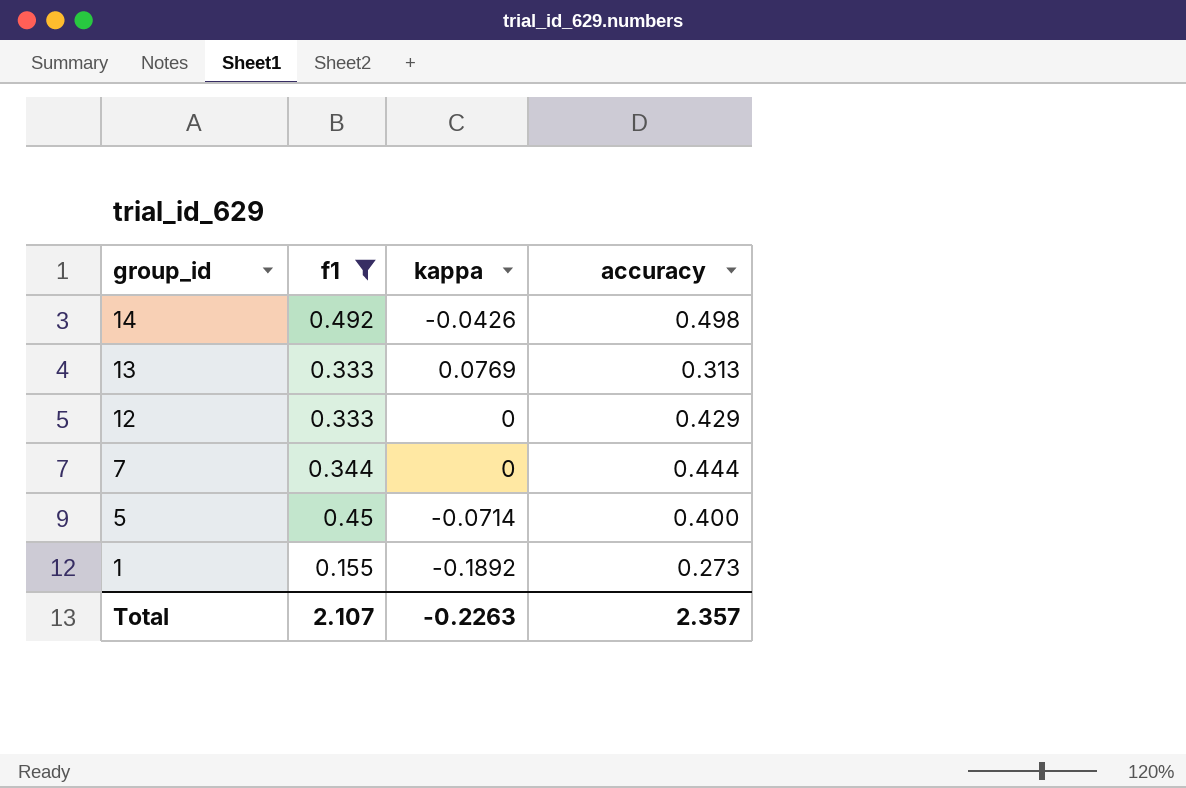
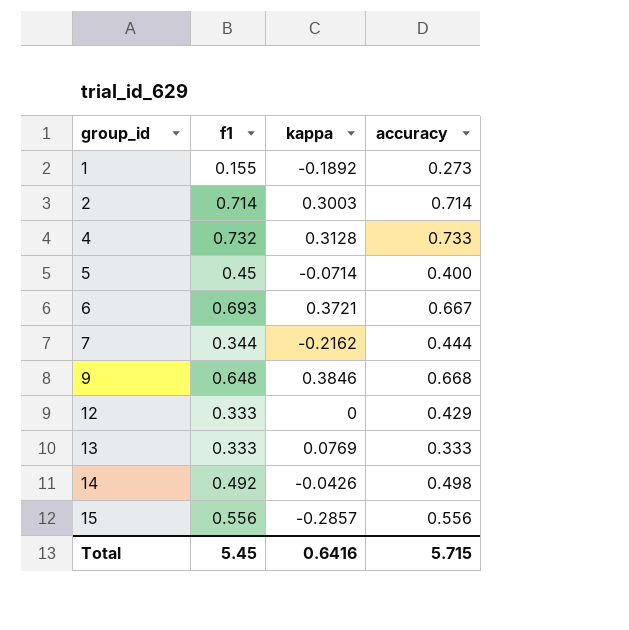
filter: f1 <= 0.492 -> none
row order: group_id descending -> group_id ascending
7 | kappa: 0 -> -0.2162
13 | accuracy: 0.313 -> 0.333
Total | f1: 2.107 -> 5.45
Total | kappa: -0.2263 -> 0.6416
Total | accuracy: 2.357 -> 5.715

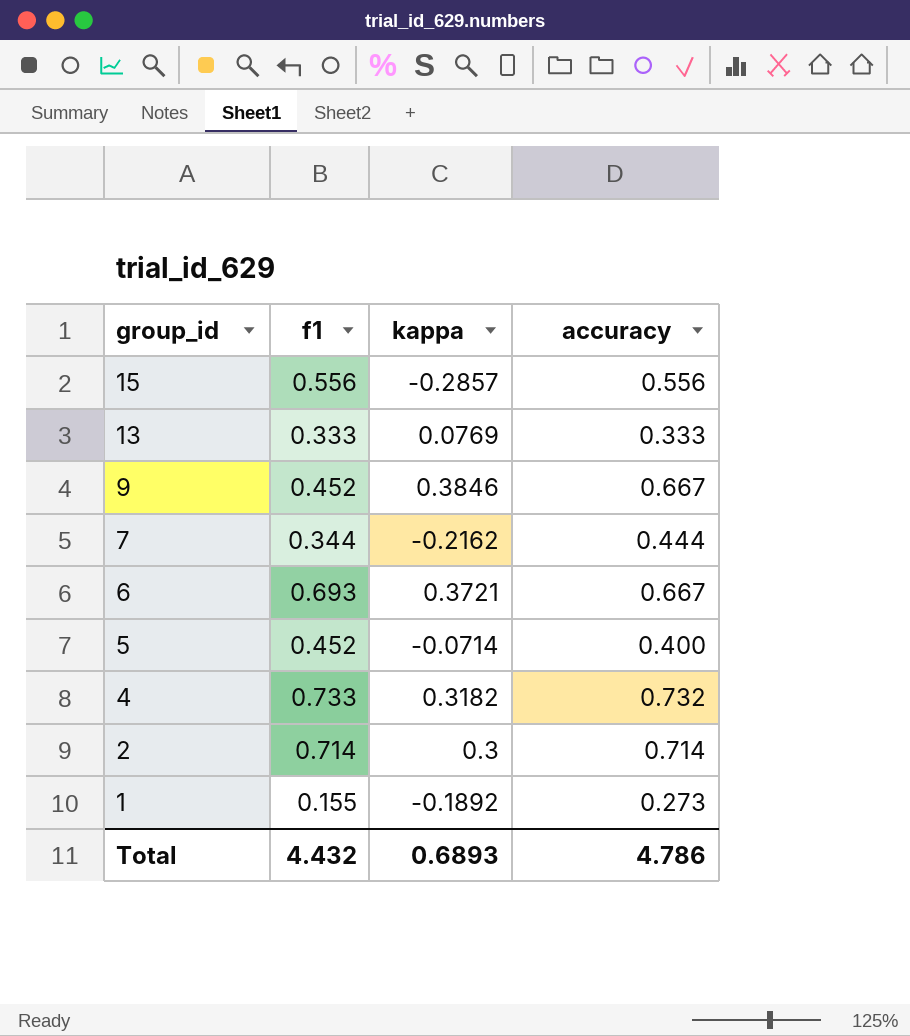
row order: group_id ascending -> group_id descending
row 12: 0.333 | 0 | 0.429 -> none
row 14: 0.492 | -0.0426 | 0.498 -> none
9 | f1: 0.648 -> 0.452
9 | accuracy: 0.668 -> 0.667
5 | f1: 0.45 -> 0.452
4 | f1: 0.732 -> 0.733
4 | kappa: 0.3128 -> 0.3182
4 | accuracy: 0.733 -> 0.732
2 | kappa: 0.3003 -> 0.3
Total | f1: 5.45 -> 4.432
Total | kappa: 0.6416 -> 0.6893
Total | accuracy: 5.715 -> 4.786

